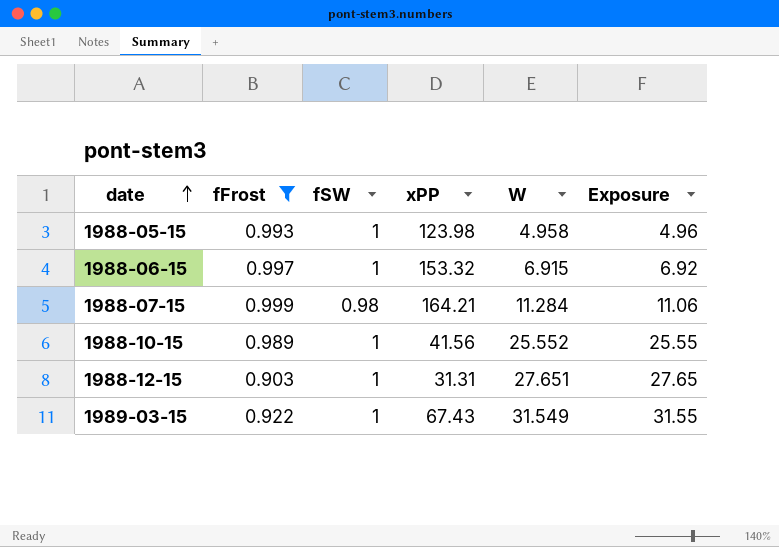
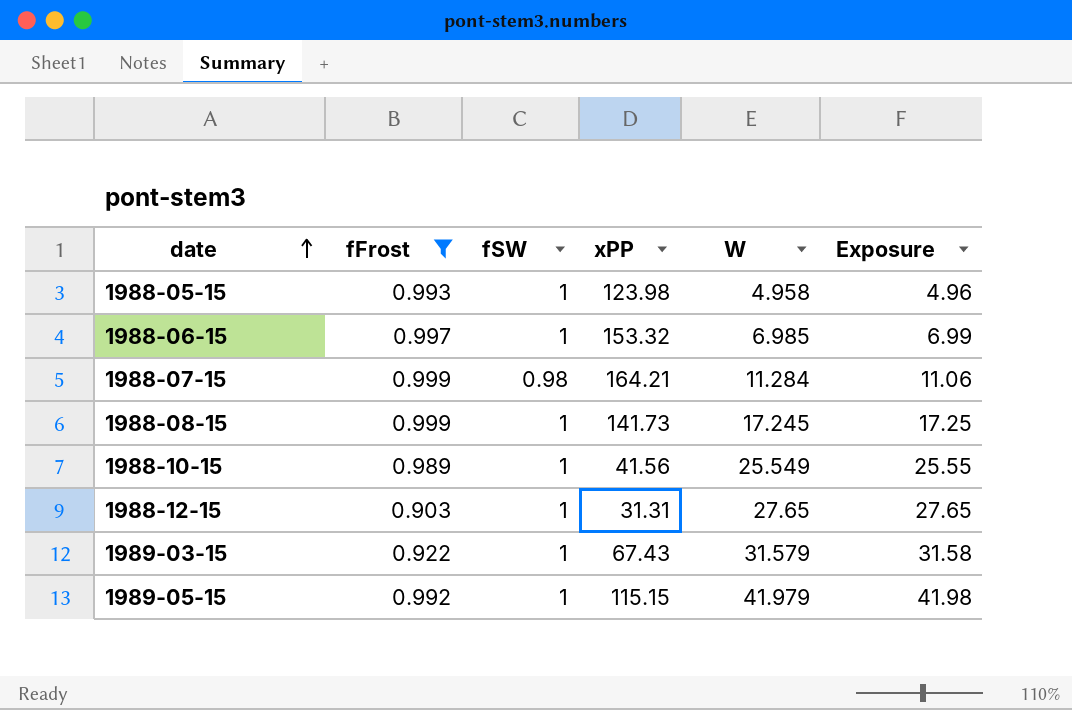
1988-06-15 | W: 6.915 -> 6.985
1988-06-15 | Exposure: 6.92 -> 6.99
row 1988-08-15: none -> 0.999 | 1 | 141.73 | 17.245 | 17.25
1988-10-15 | W: 25.552 -> 25.549
1988-12-15 | W: 27.651 -> 27.65
1989-03-15 | W: 31.549 -> 31.579
1989-03-15 | Exposure: 31.55 -> 31.58
row 1989-05-15: none -> 0.992 | 1 | 115.15 | 41.979 | 41.98

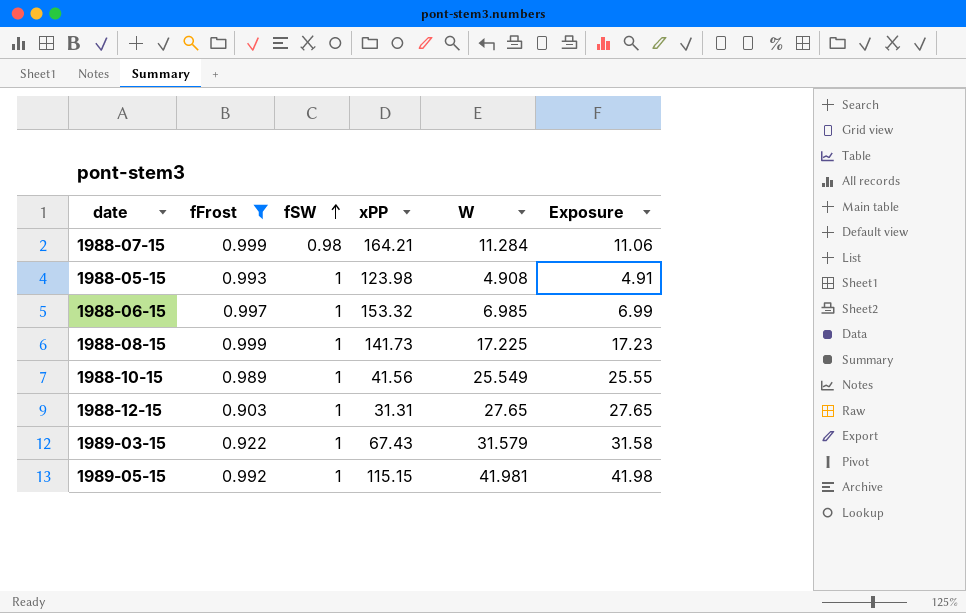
row order: date ascending -> fSW ascending
1988-05-15 | W: 4.958 -> 4.908
1988-05-15 | Exposure: 4.96 -> 4.91
1988-08-15 | W: 17.245 -> 17.225
1988-08-15 | Exposure: 17.25 -> 17.23
1989-05-15 | W: 41.979 -> 41.981

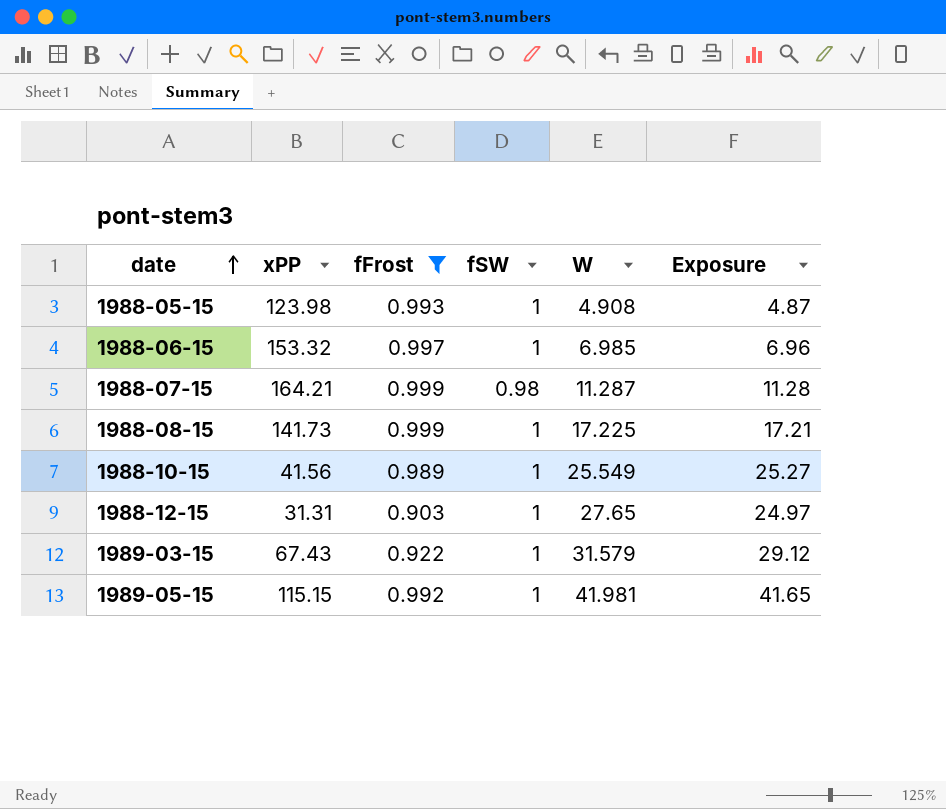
row order: fSW ascending -> date ascending
column xPP | position: 4 -> 2
column Exposure | formula: [fSW] * [W] -> [fFrost] * [W]
1988-07-15 | W: 11.284 -> 11.287

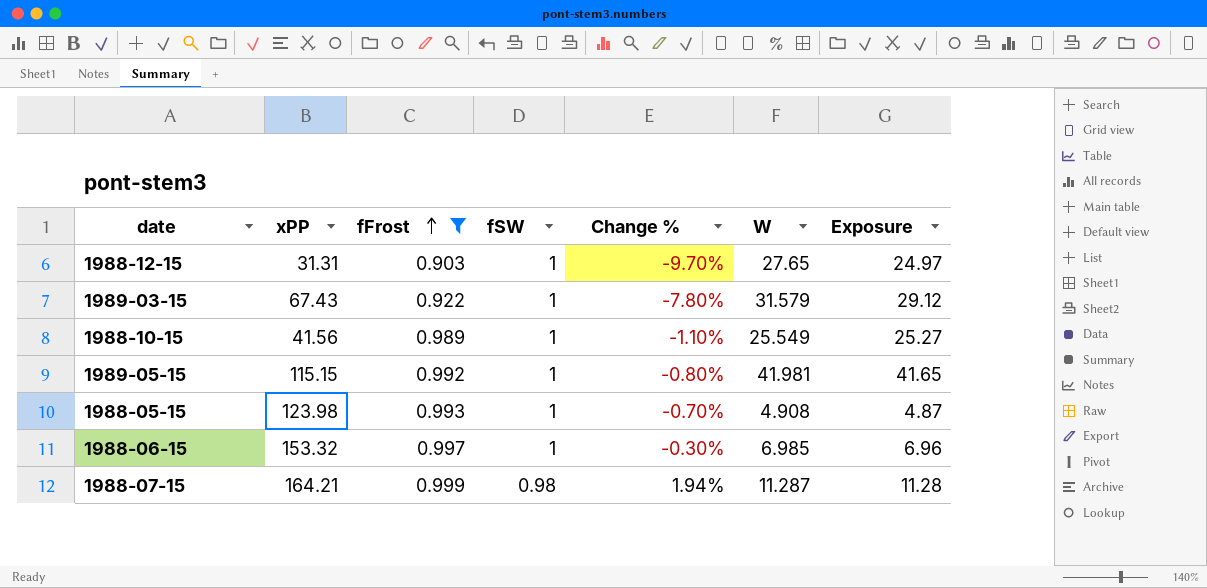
row order: date ascending -> fFrost ascending
column Change % | formula: none -> ([fFrost] - [fSW]) / [fSW]
row 1988-08-15: 141.73 | 0.999 | 1 | 17.225 | 17.21 -> none

